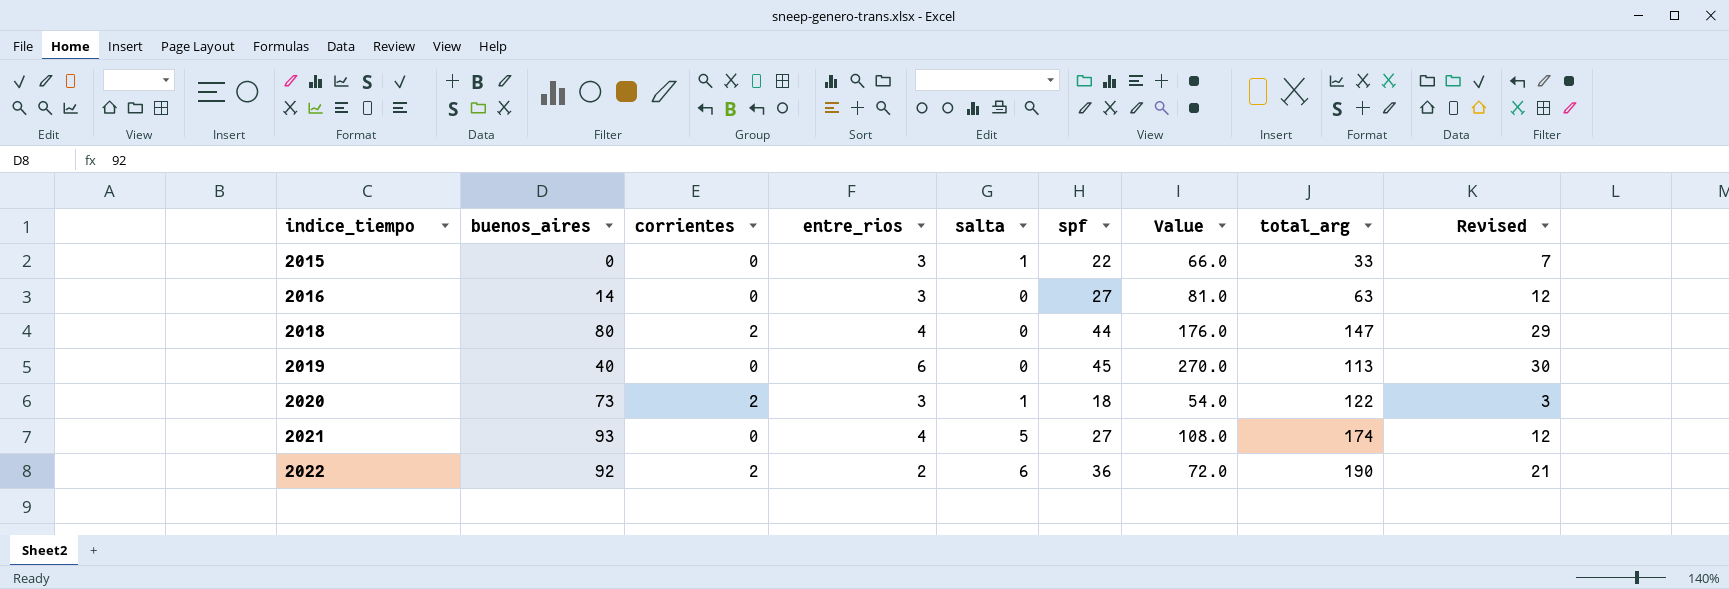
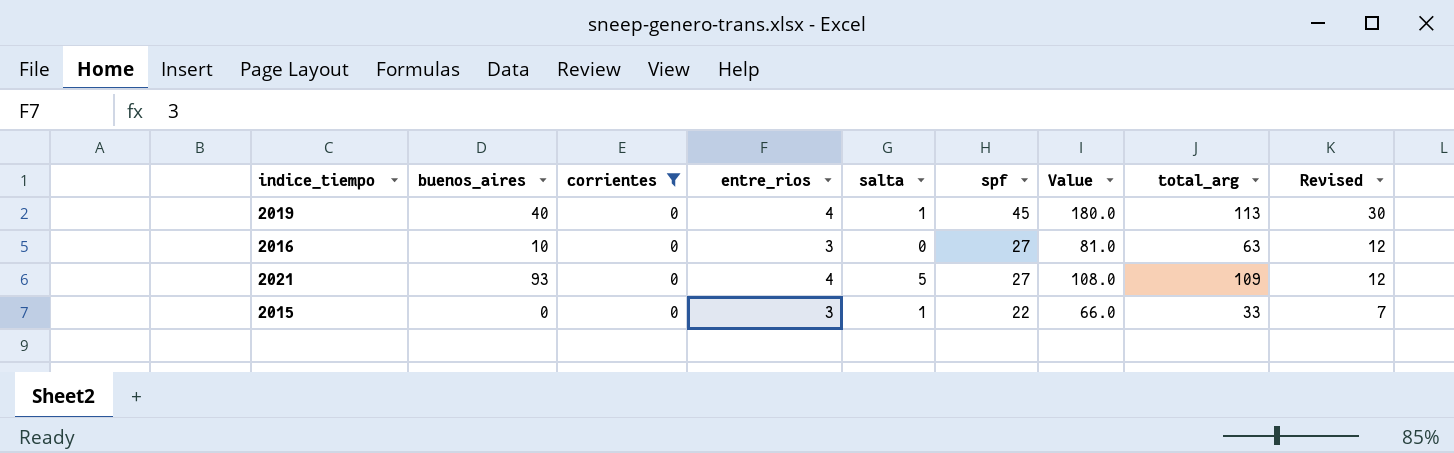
filter: none -> corrientes = 0
row order: indice_tiempo ascending -> spf descending
2019 | entre_rios: 6 -> 4
2019 | salta: 0 -> 1
2019 | Value: 270.0 -> 180.0
2016 | buenos_aires: 14 -> 10
2021 | total_arg: 174 -> 109

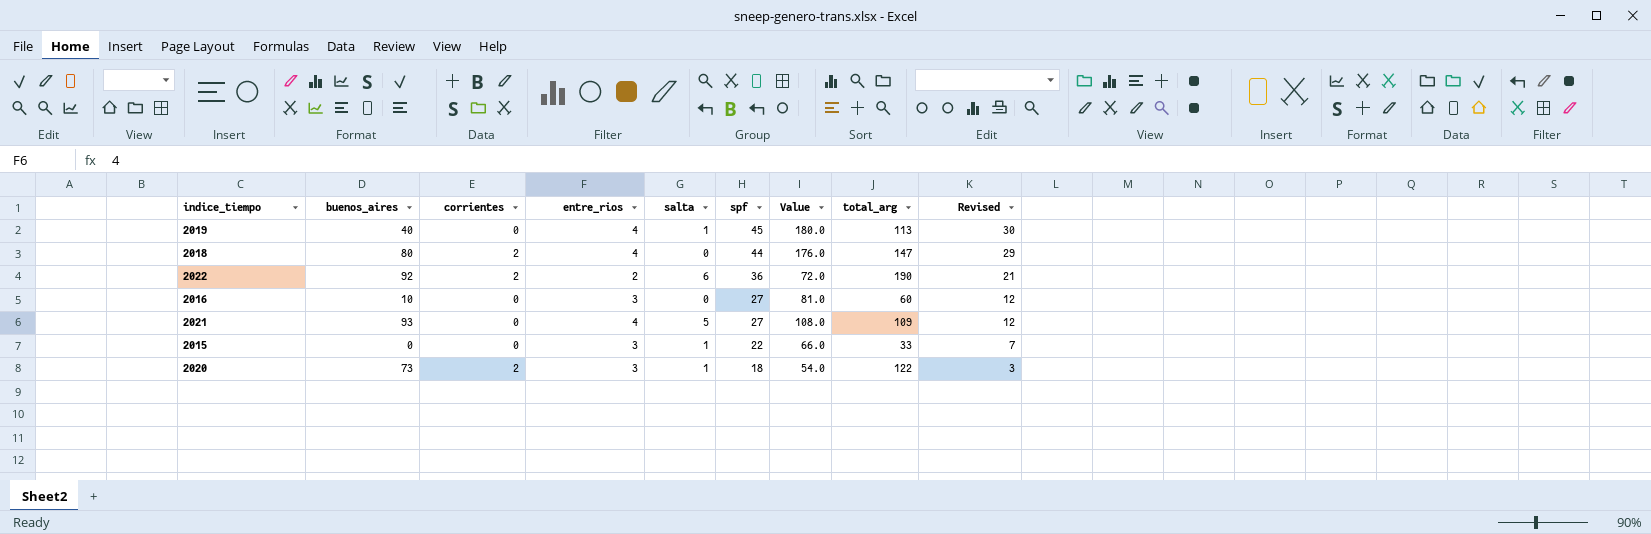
filter: corrientes = 0 -> none
2016 | total_arg: 63 -> 60

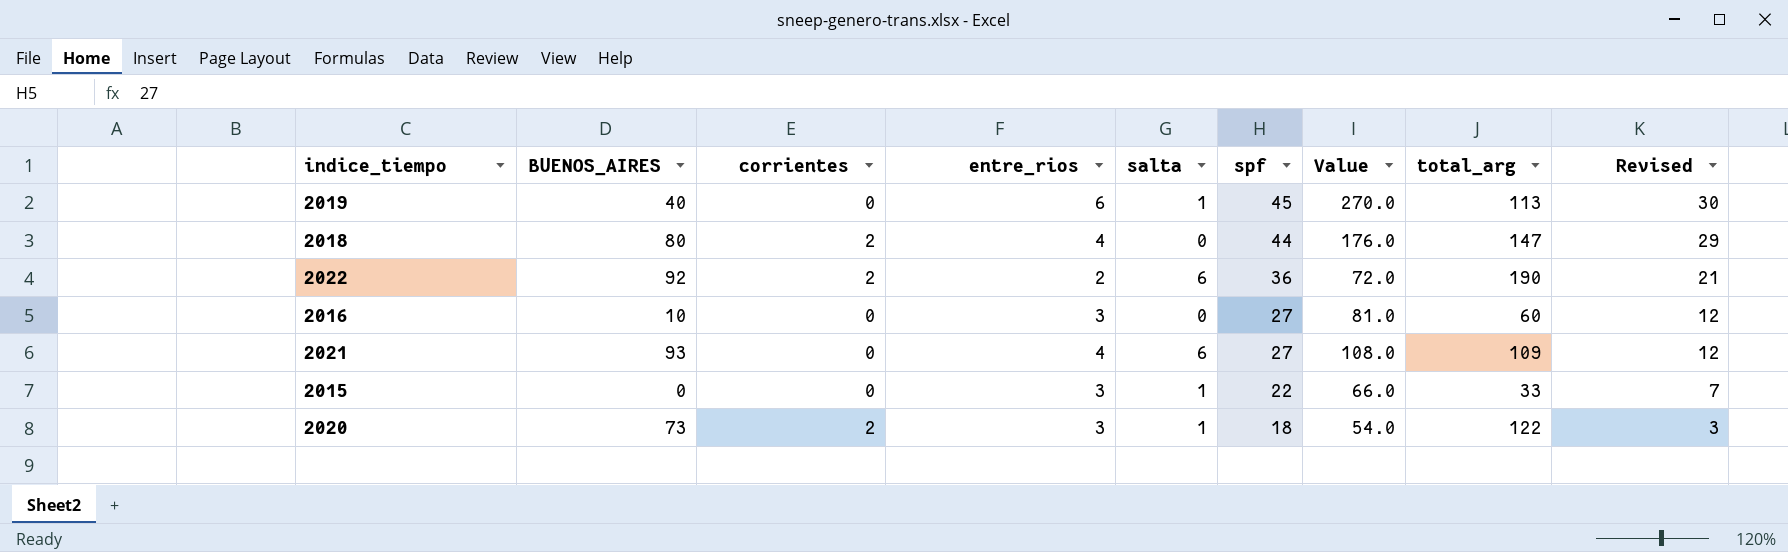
column name: buenos_aires -> BUENOS_AIRES
2019 | entre_rios: 4 -> 6
2019 | Value: 180.0 -> 270.0
2021 | salta: 5 -> 6

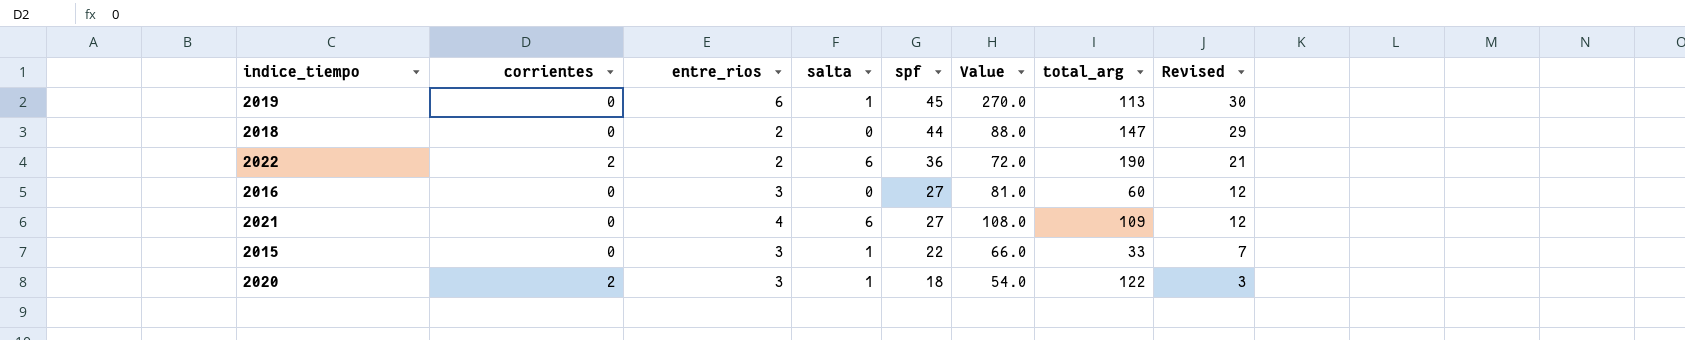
column BUENOS_AIRES | position: 2 -> none
2018 | corrientes: 2 -> 0
2018 | entre_rios: 4 -> 2
2018 | Value: 176.0 -> 88.0

